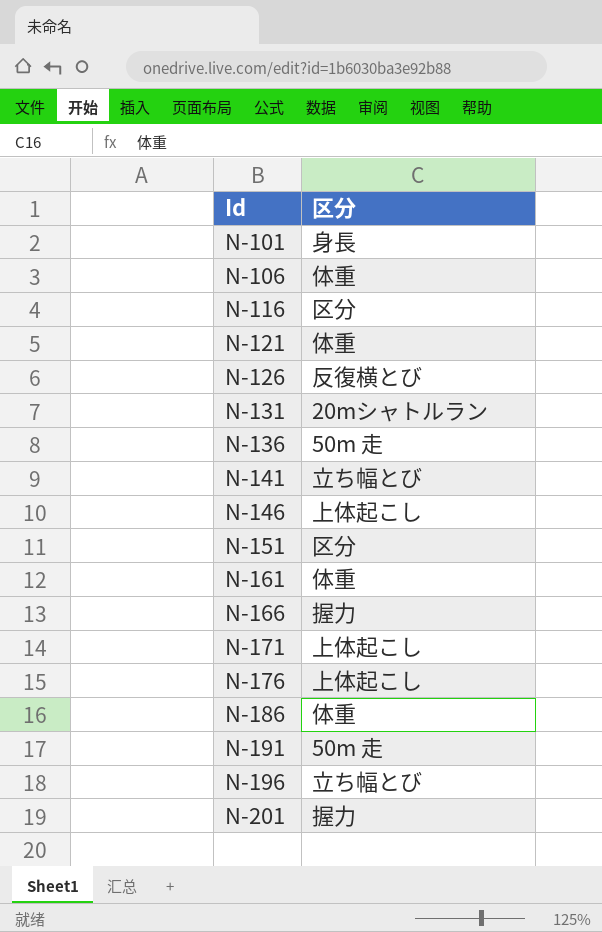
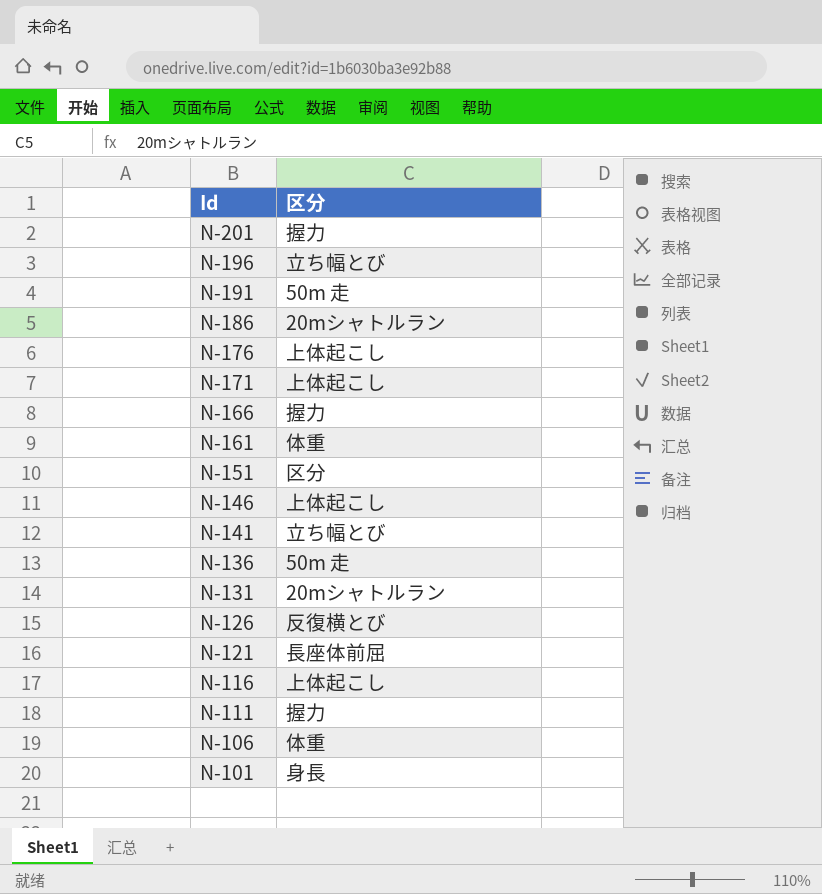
row order: Id ascending -> Id descending
N-186 | 区分: 体重 -> 20mシャトルラン
N-121 | 区分: 体重 -> 長座体前屈
N-116 | 区分: 区分 -> 上体起こし
row N-111: none -> 握力

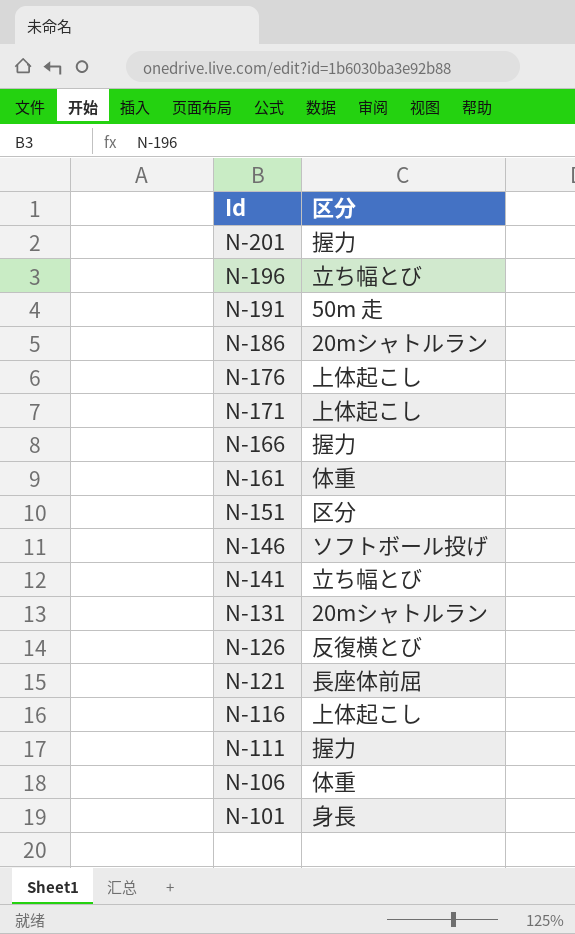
row N-136: 50m 走 -> none
N-146 | 区分: 上体起こし -> ソフトボール投げ

